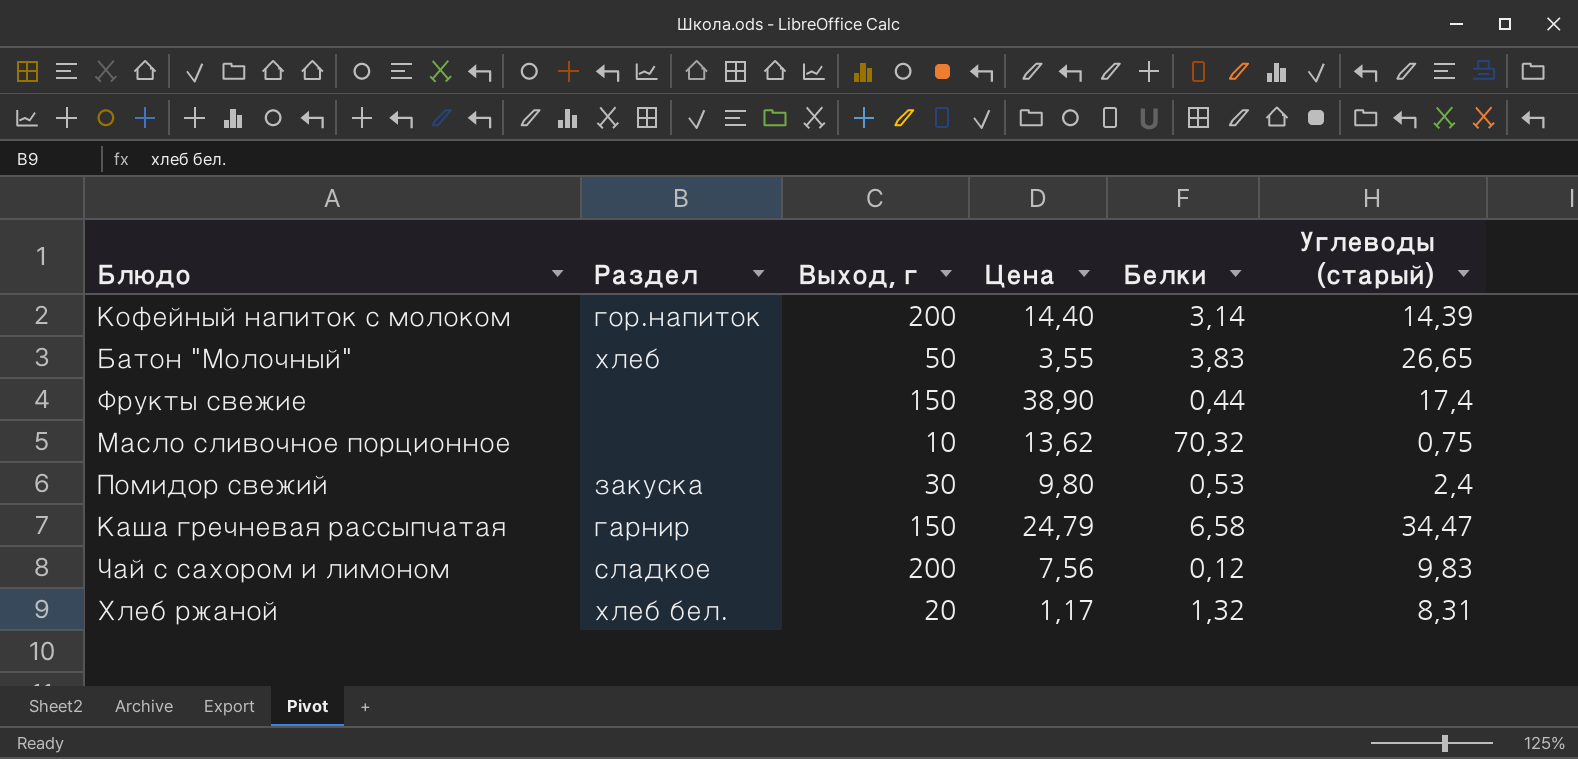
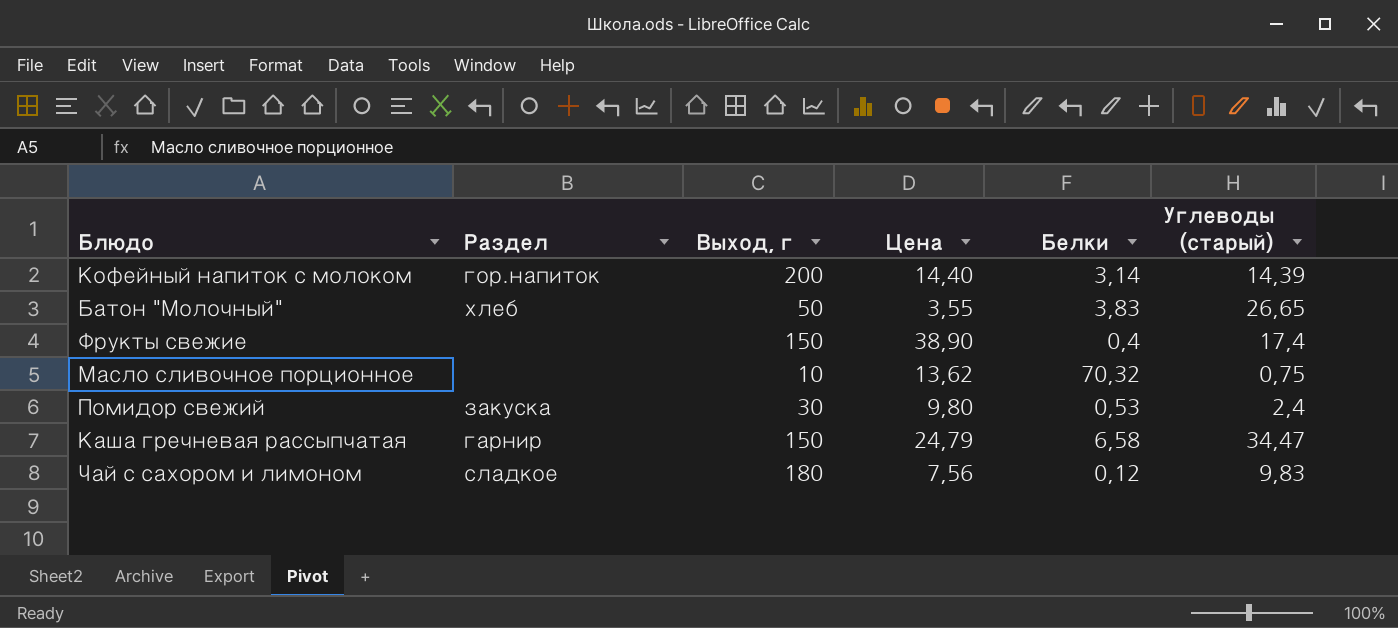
row Хлеб ржаной: хлеб бел. | 20 | 1,17 | 1,32 | 8,31 -> none
Фрукты свежие | Белки: 0,44 -> 0,4
Чай с сахором и лимоном | Выход, г: 200 -> 180

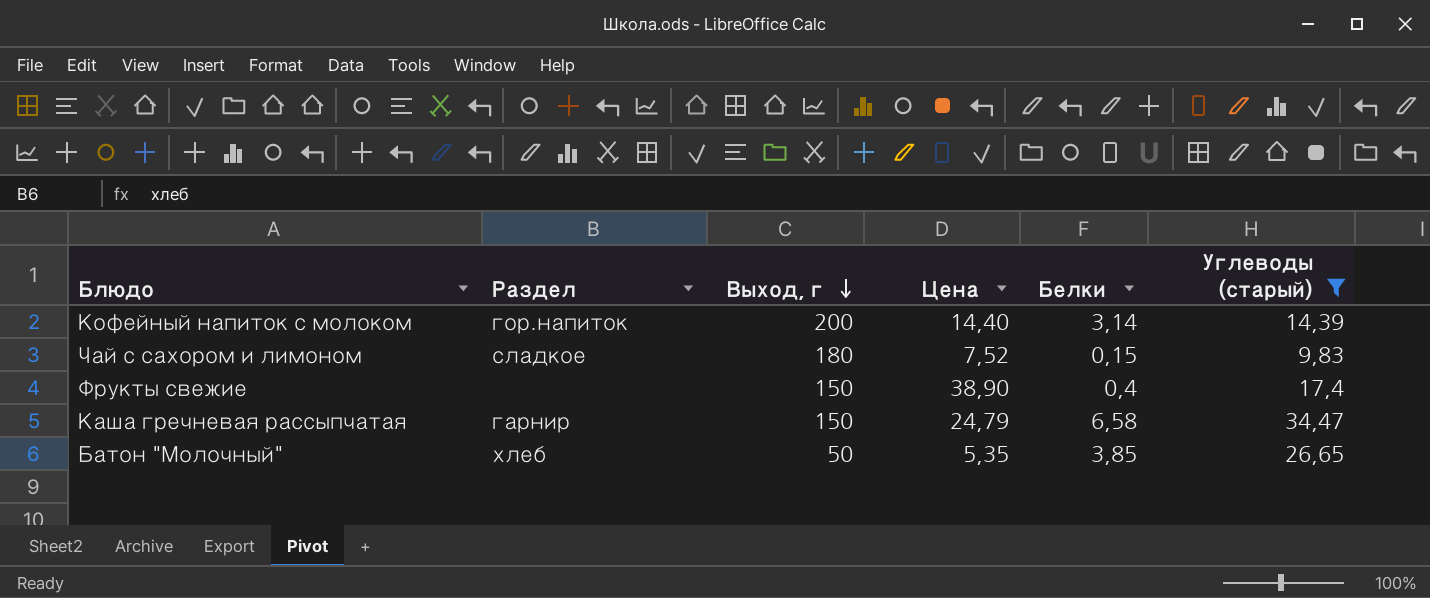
filter: none -> Углеводы (старый) >= 9,83
row order: none -> Выход, г descending
Чай с сахором и лимоном | Цена: 7,56 -> 7,52
Чай с сахором и лимоном | Белки: 0,12 -> 0,15
Батон "Молочный" | Цена: 3,55 -> 5,35
Батон "Молочный" | Белки: 3,83 -> 3,85

